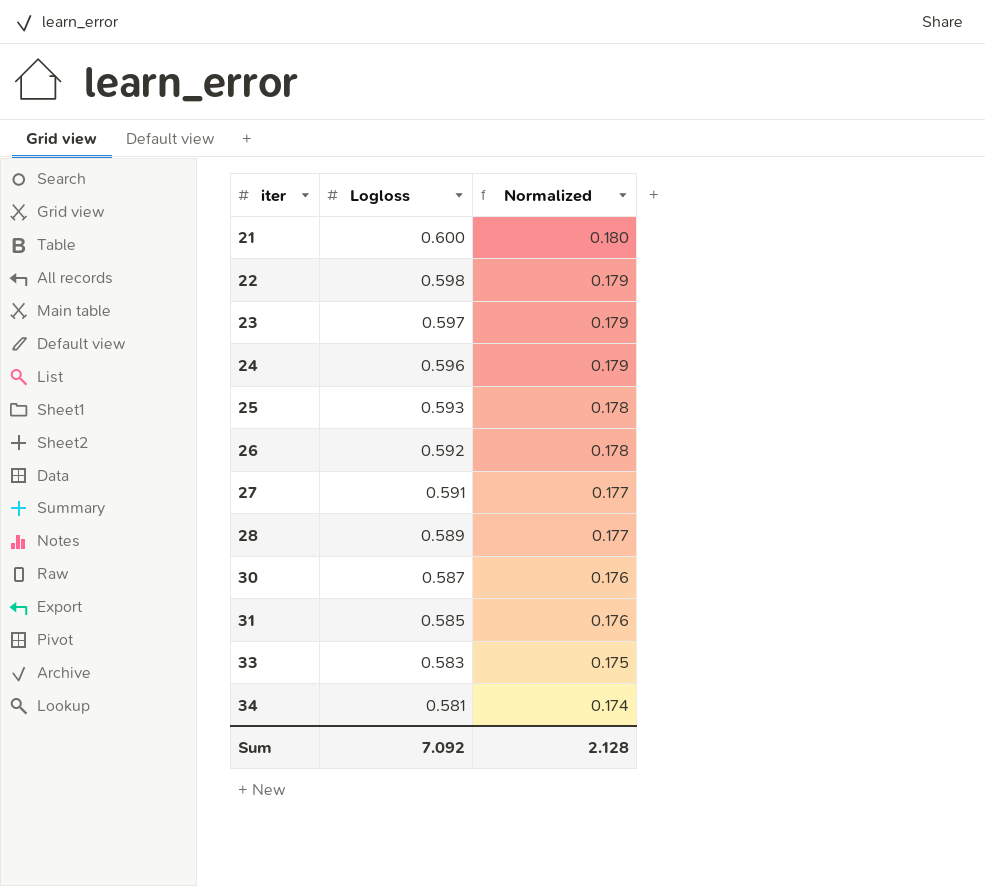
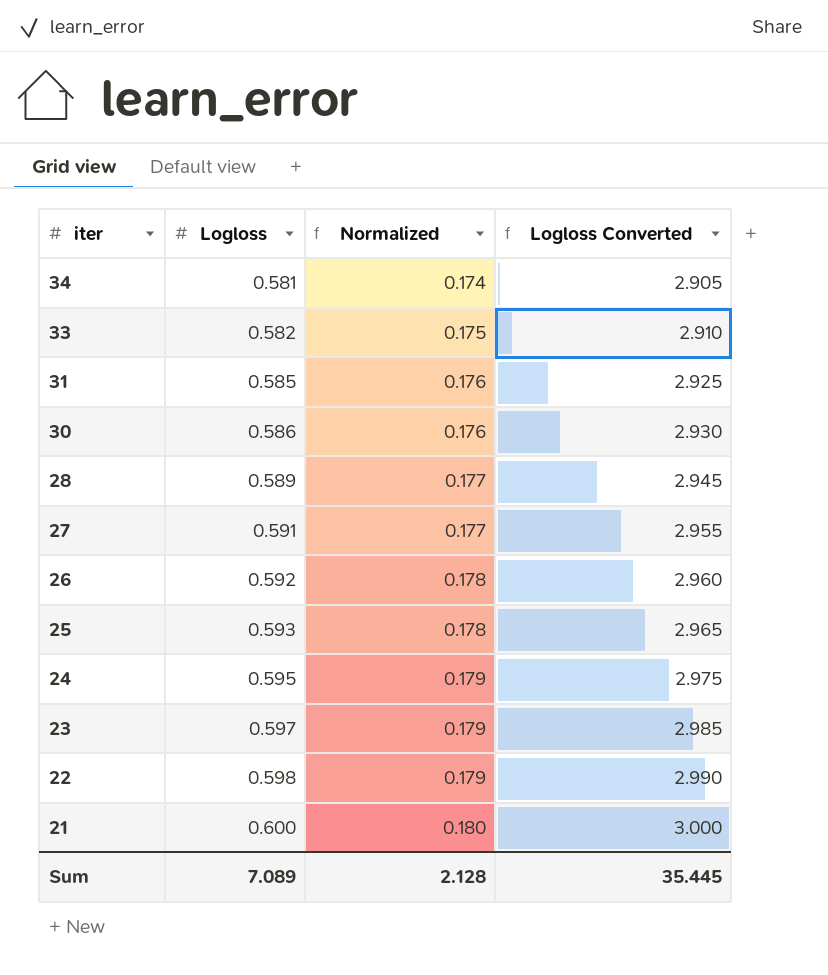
row order: iter ascending -> iter descending
column Logloss Converted | formula: none -> [Logloss] * 5
33 | Logloss: 0.583 -> 0.582
30 | Logloss: 0.587 -> 0.586
24 | Logloss: 0.596 -> 0.595
Sum | Logloss: 7.092 -> 7.089

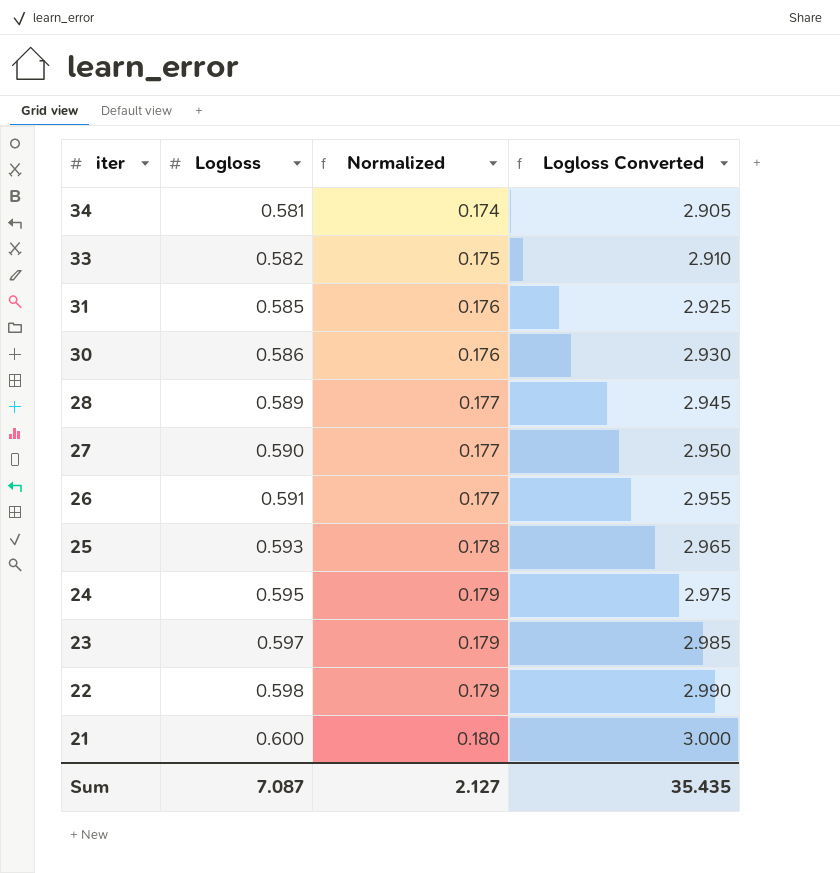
27 | Logloss: 0.591 -> 0.590
27 | Logloss Converted: 2.955 -> 2.950
26 | Logloss: 0.592 -> 0.591
26 | Normalized: 0.178 -> 0.177
26 | Logloss Converted: 2.960 -> 2.955
Sum | Logloss: 7.089 -> 7.087
Sum | Normalized: 2.128 -> 2.127
Sum | Logloss Converted: 35.445 -> 35.435

